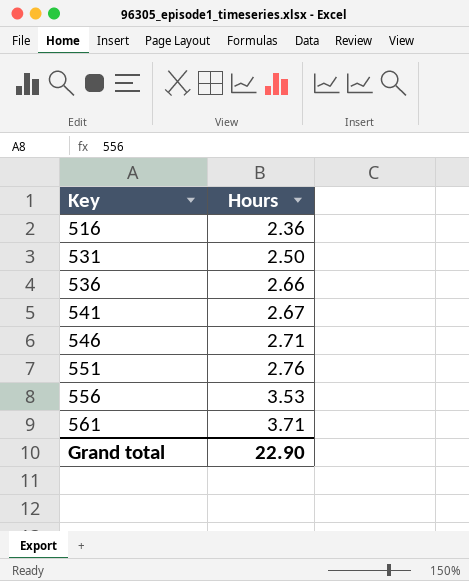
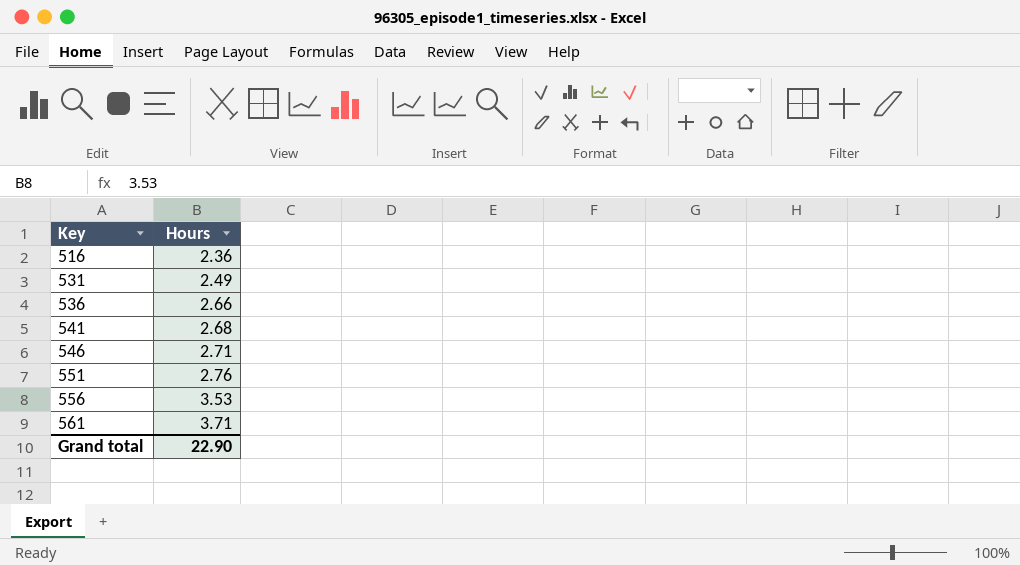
531 | Hours: 2.50 -> 2.49
541 | Hours: 2.67 -> 2.68

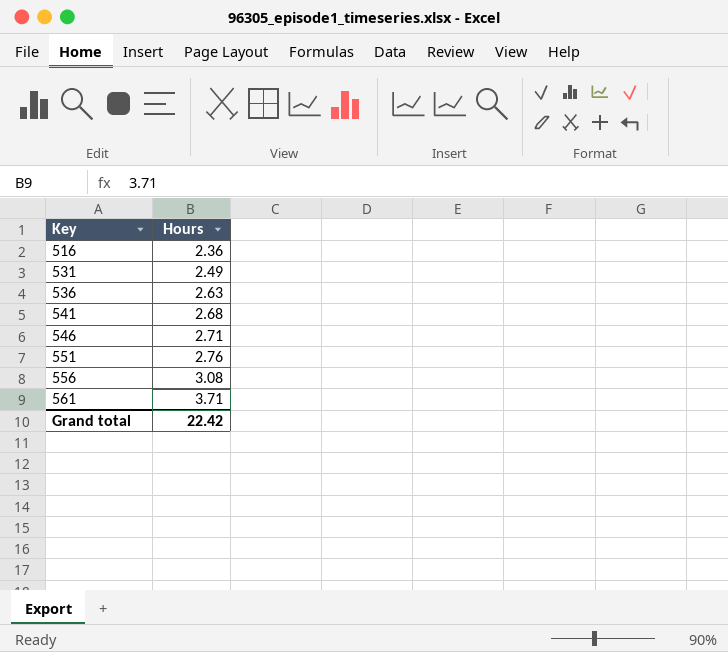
536 | Hours: 2.66 -> 2.63
556 | Hours: 3.53 -> 3.08
Grand total | Hours: 22.90 -> 22.42

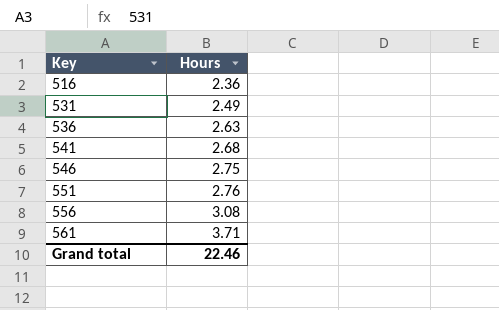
546 | Hours: 2.71 -> 2.75
Grand total | Hours: 22.42 -> 22.46

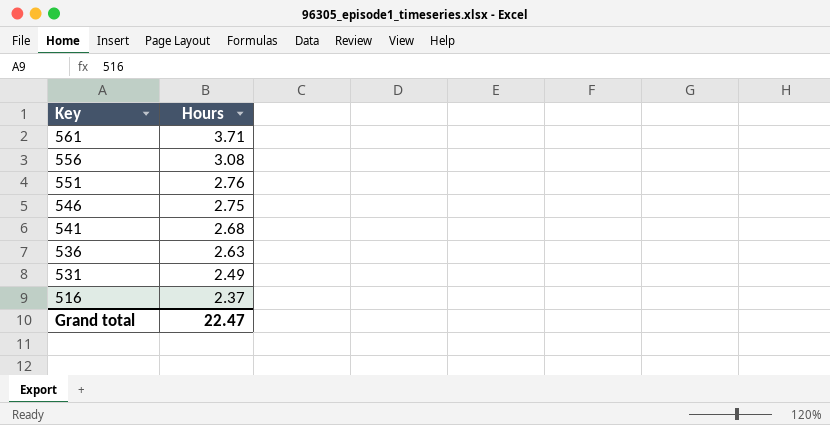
row order: Key ascending -> Key descending
516 | Hours: 2.36 -> 2.37
Grand total | Hours: 22.46 -> 22.47

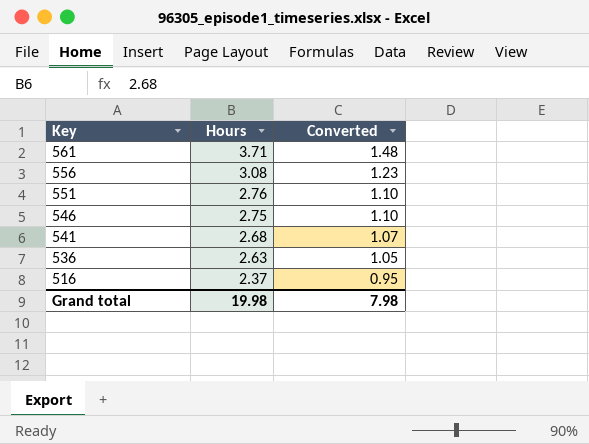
column Converted | formula: none -> [Hours] * 0.4
row 531: 2.49 -> none
Grand total | Hours: 22.47 -> 19.98

